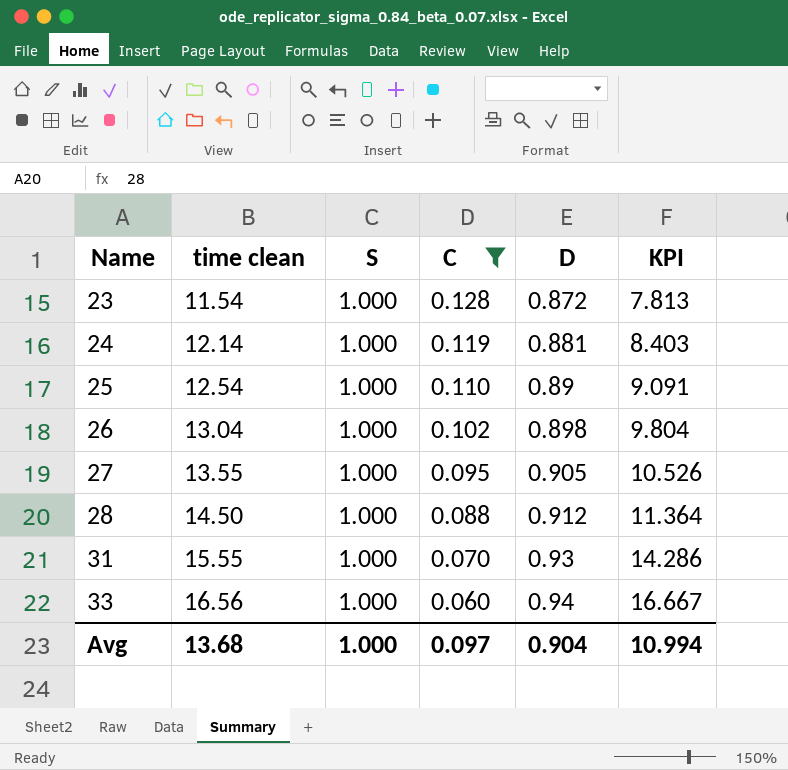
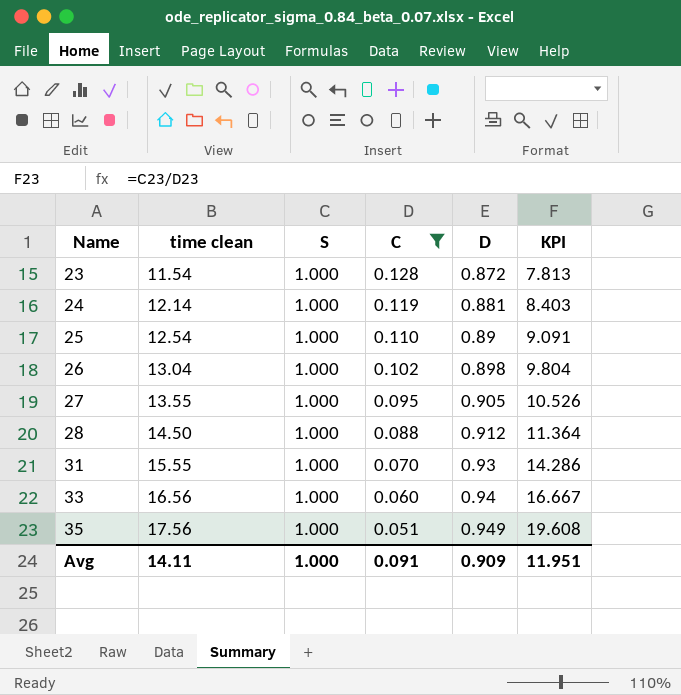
row 35: none -> 17.56 | 1.000 | 0.051 | 0.949 | 19.608
Avg | time clean: 13.68 -> 14.11
Avg | C: 0.097 -> 0.091
Avg | D: 0.904 -> 0.909
Avg | KPI: 10.994 -> 11.951

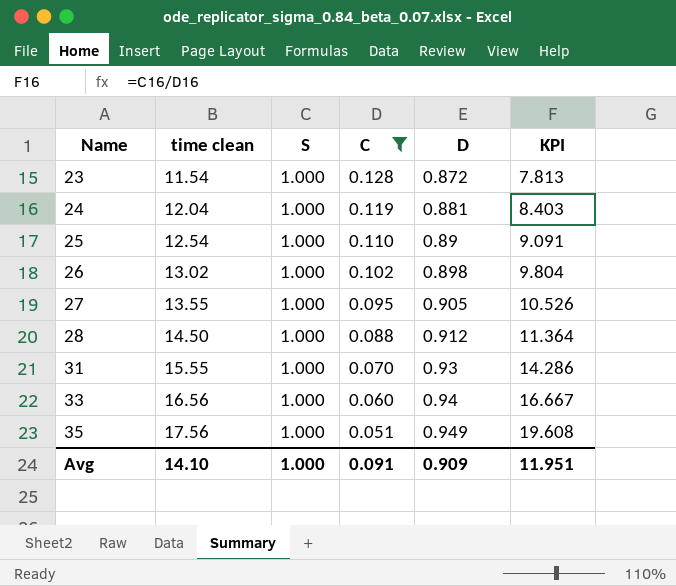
24 | time clean: 12.14 -> 12.04
26 | time clean: 13.04 -> 13.02
Avg | time clean: 14.11 -> 14.10

